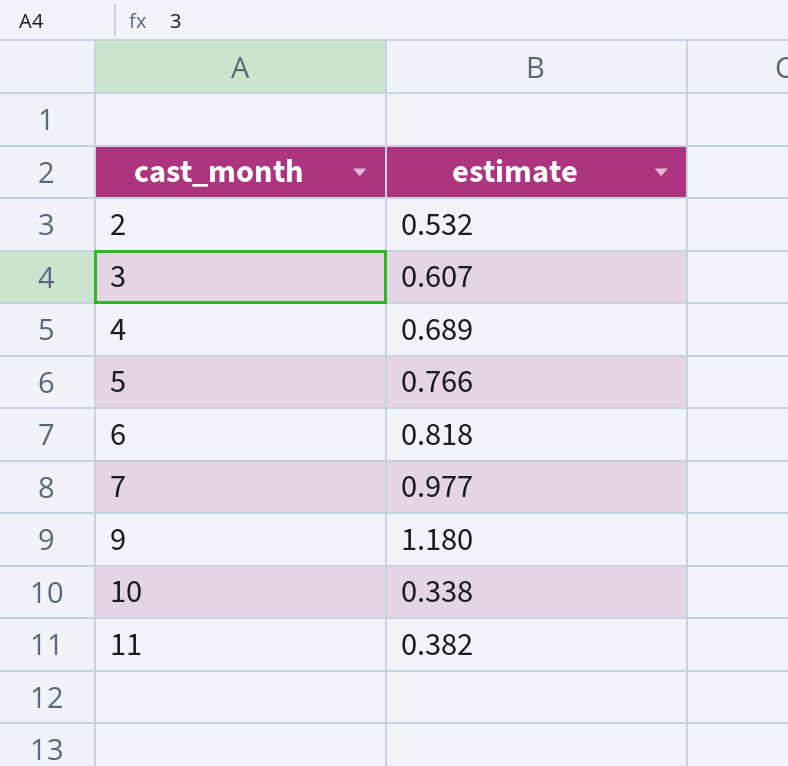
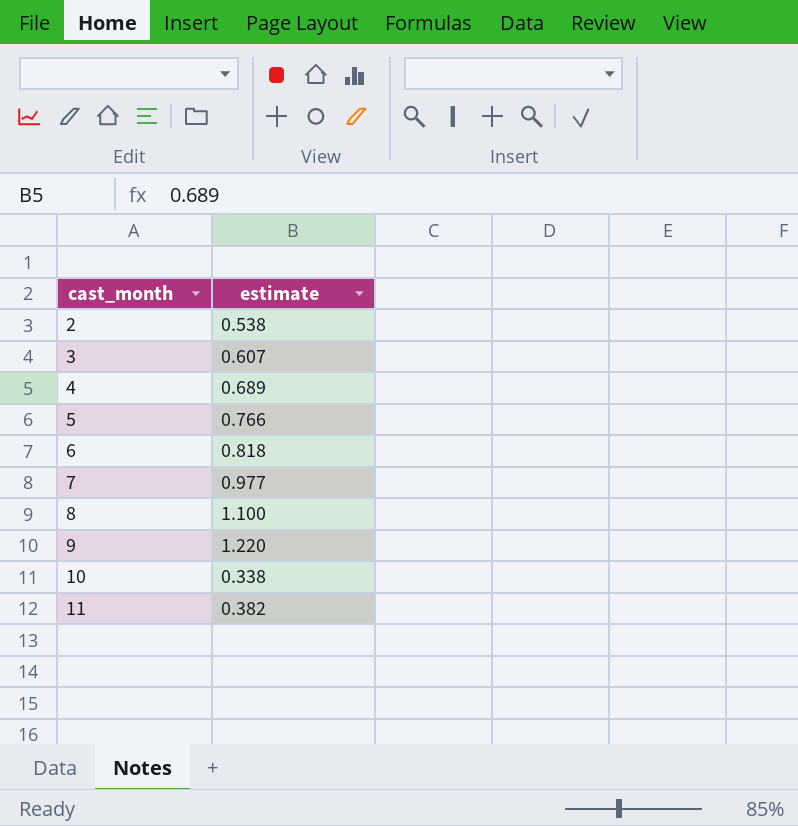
2 | estimate: 0.532 -> 0.538
row 8: none -> 1.100
9 | estimate: 1.180 -> 1.220

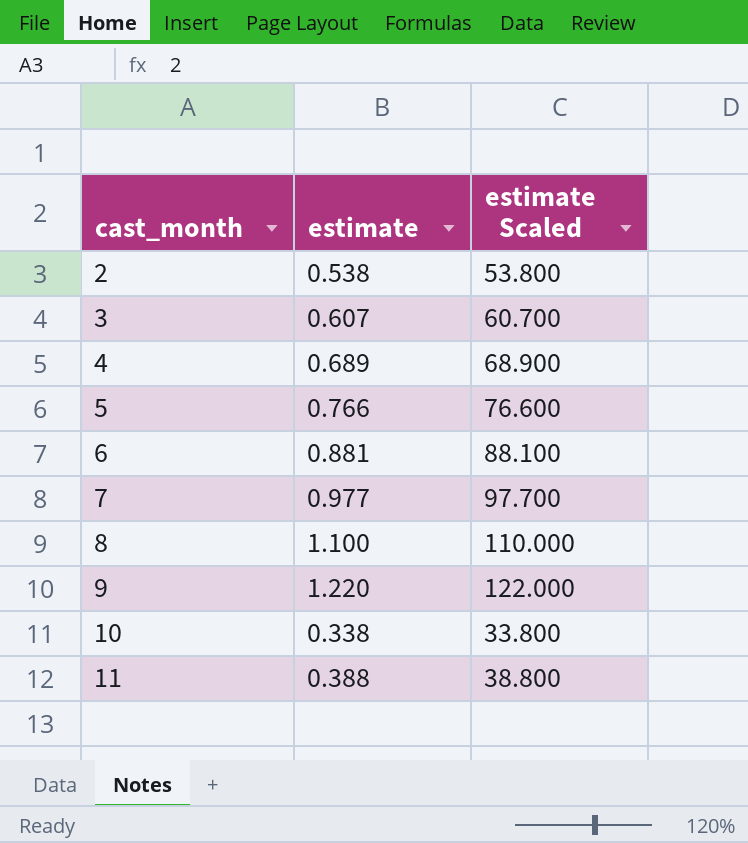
column estimate Scaled | formula: none -> [estimate] * 100
6 | estimate: 0.818 -> 0.881
11 | estimate: 0.382 -> 0.388

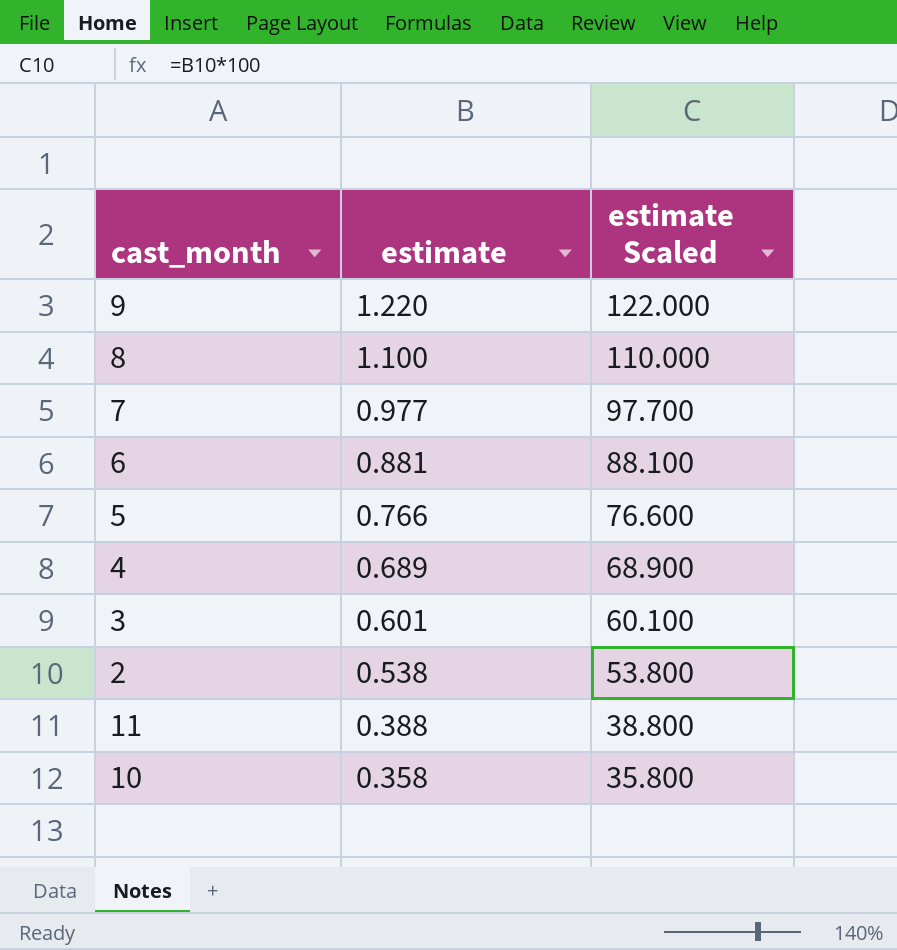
row order: cast_month ascending -> estimate descending
3 | estimate: 0.607 -> 0.601
3 | estimate Scaled: 60.700 -> 60.100
10 | estimate: 0.338 -> 0.358
10 | estimate Scaled: 33.800 -> 35.800

